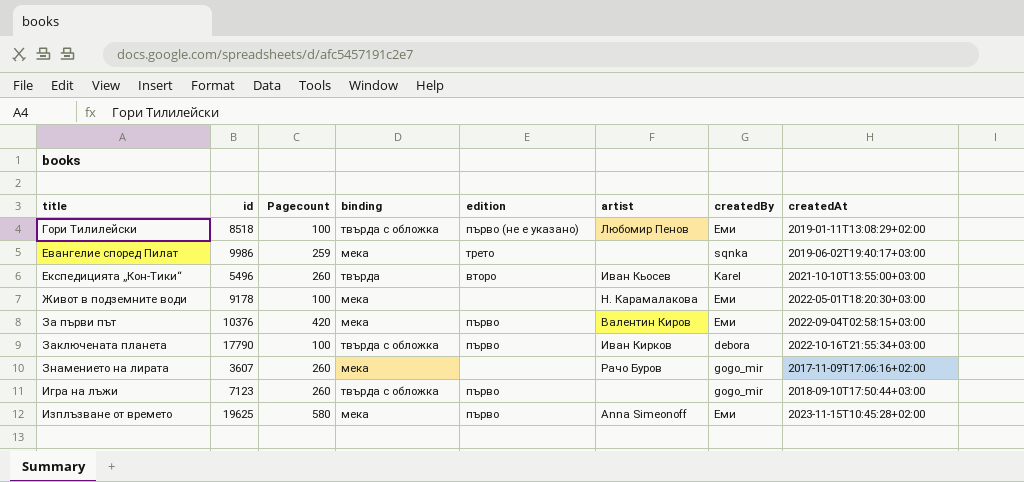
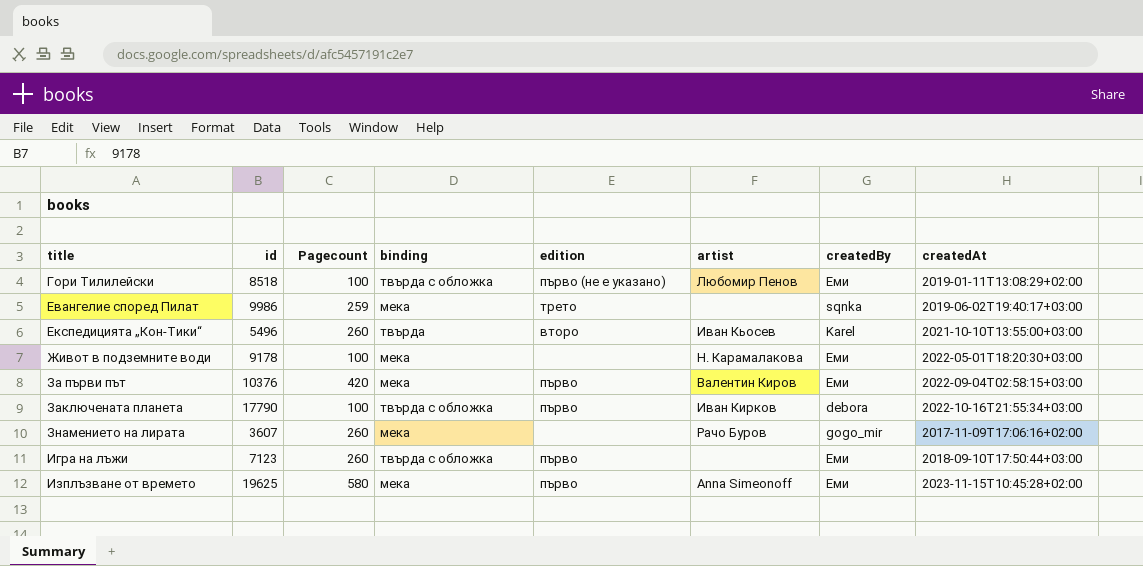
Игра на лъжи | createdBy: gogo_mir -> Еми

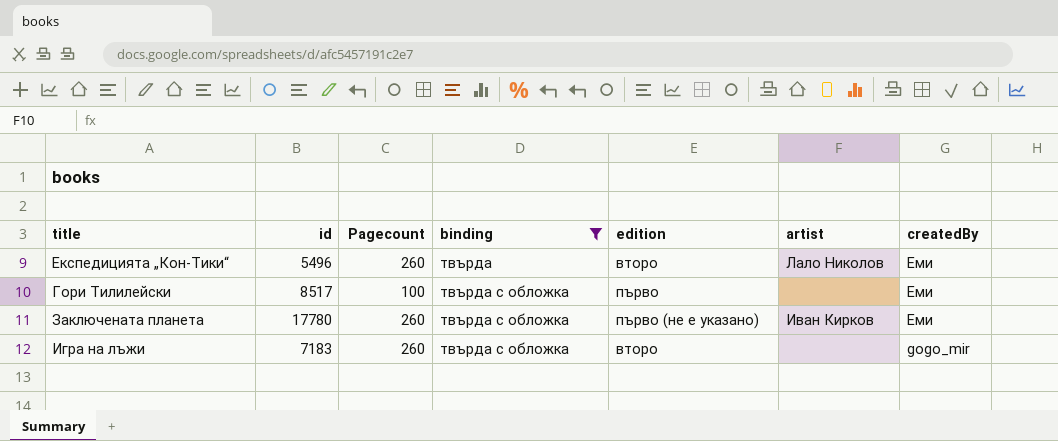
filter: none -> binding != мека
row order: title ascending -> binding ascending
column createdAt | position: 8 -> none
Експедицията „Кон-Тики“ | artist: Иван Кьосев -> Лало Николов
Експедицията „Кон-Тики“ | createdBy: Karel -> Еми
Гори Тилилейски | id: 8518 -> 8517
Гори Тилилейски | edition: първо (не е указано) -> първо
Гори Тилилейски | artist: Любомир Пенов -> none
Заключената планета | id: 17790 -> 17780
Заключената планета | Pagecount: 100 -> 260
Заключената планета | edition: първо -> първо (не е указано)
Заключената планета | createdBy: debora -> Еми
Игра на лъжи | id: 7123 -> 7183
Игра на лъжи | edition: първо -> второ
Игра на лъжи | createdBy: Еми -> gogo_mir

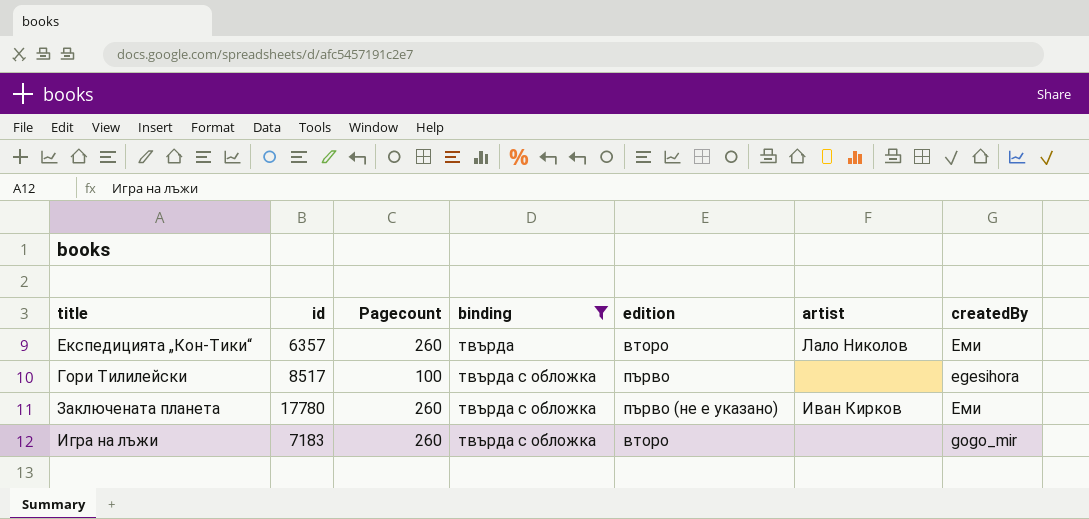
Експедицията „Кон-Тики“ | id: 5496 -> 6357
Гори Тилилейски | createdBy: Еми -> egesihora

